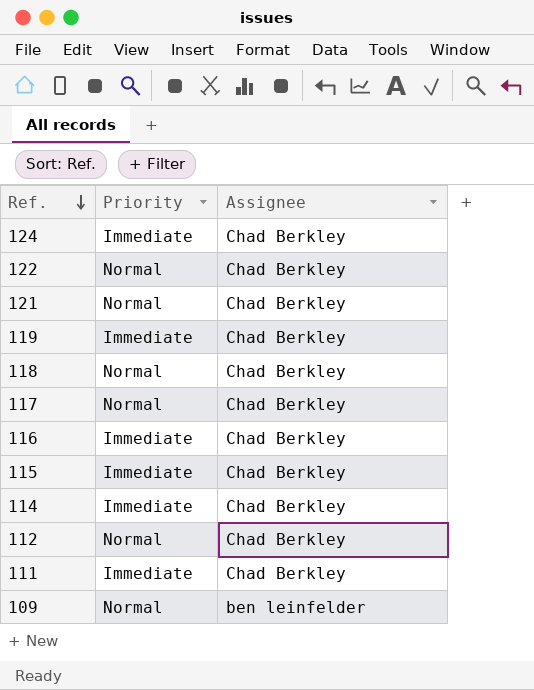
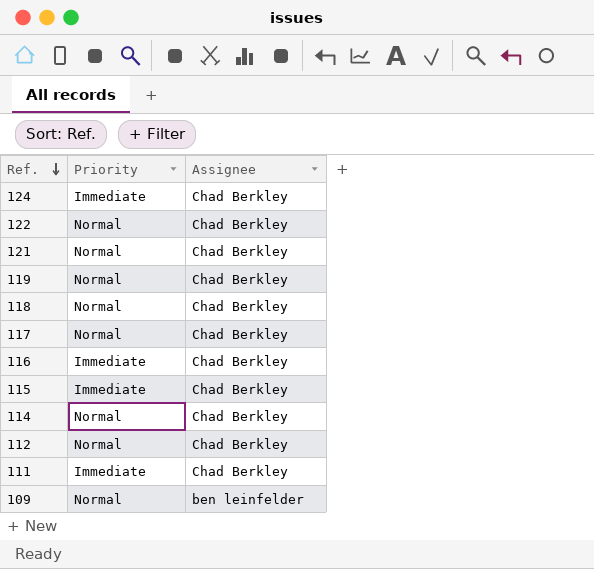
119 | Priority: Immediate -> Normal
114 | Priority: Immediate -> Normal

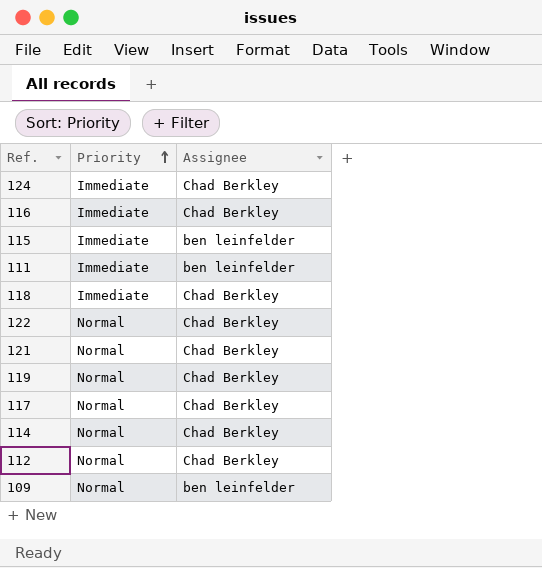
row order: Ref. descending -> Priority ascending
115 | Assignee: Chad Berkley -> ben leinfelder
111 | Assignee: Chad Berkley -> ben leinfelder
118 | Priority: Normal -> Immediate

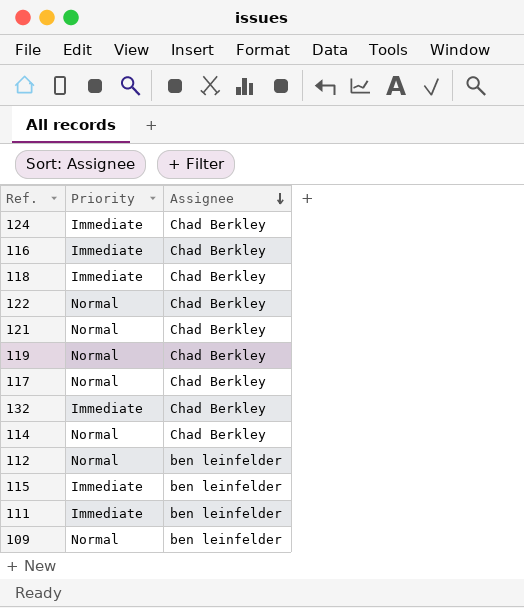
row order: Priority ascending -> Assignee descending
row 132: none -> Immediate | Chad Berkley
112 | Assignee: Chad Berkley -> ben leinfelder

